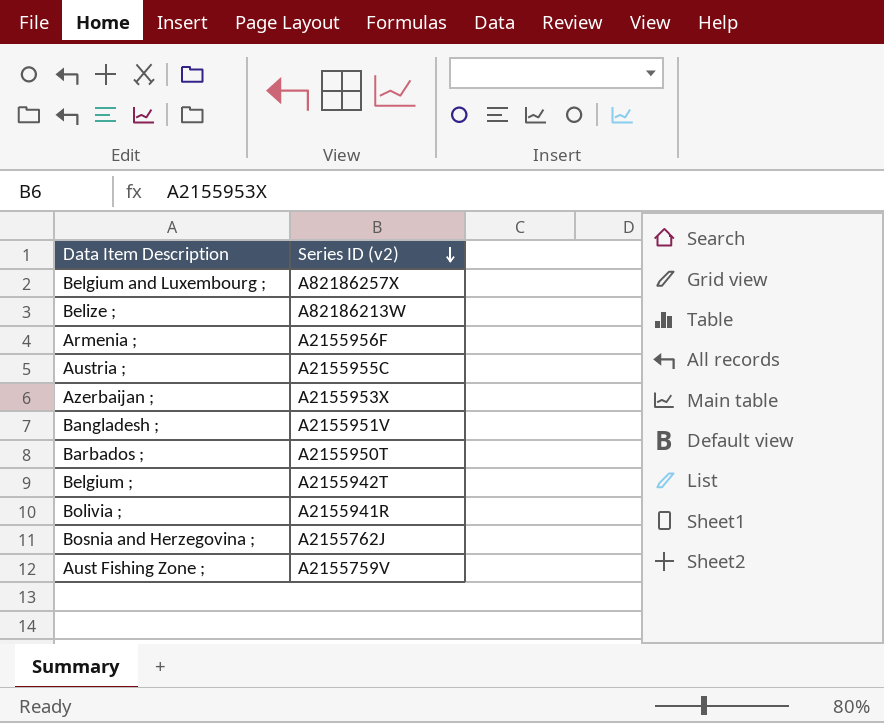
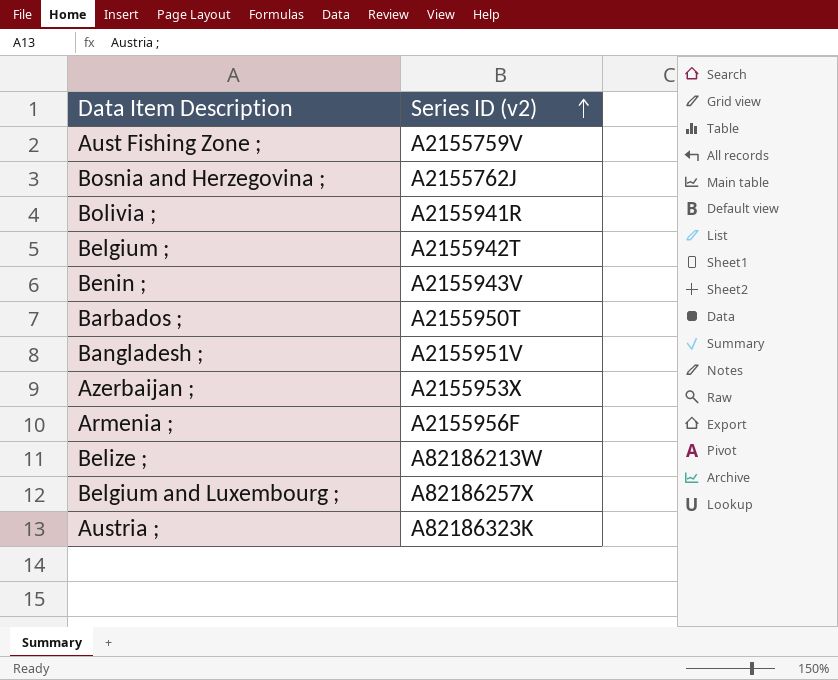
row order: Series ID (v2) descending -> Series ID (v2) ascending
row Benin ;: none -> A2155943V
Austria ; | Series ID (v2): A2155955C -> A82186323K

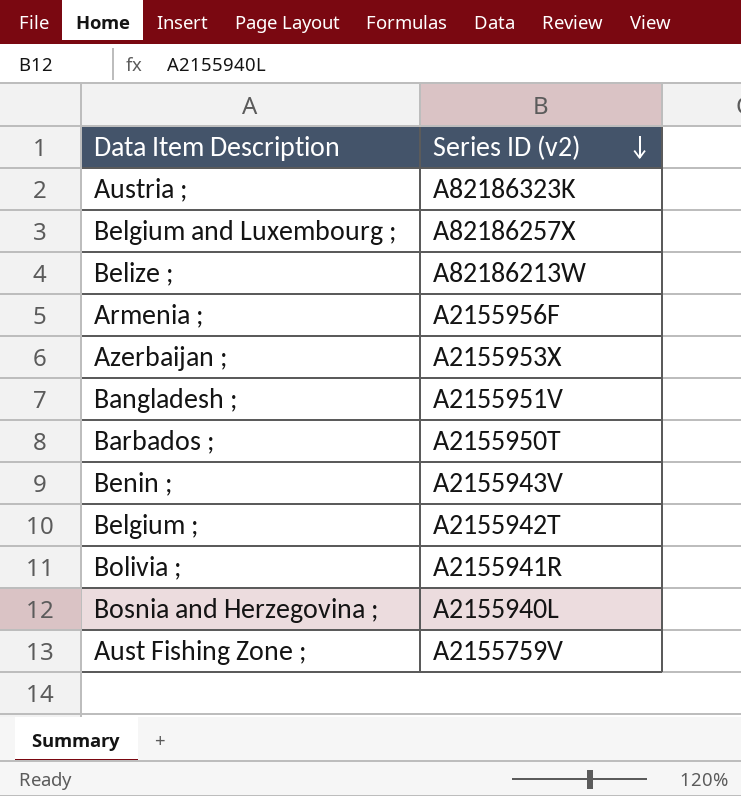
row order: Series ID (v2) ascending -> Series ID (v2) descending
Bosnia and Herzegovina ; | Series ID (v2): A2155762J -> A2155940L

